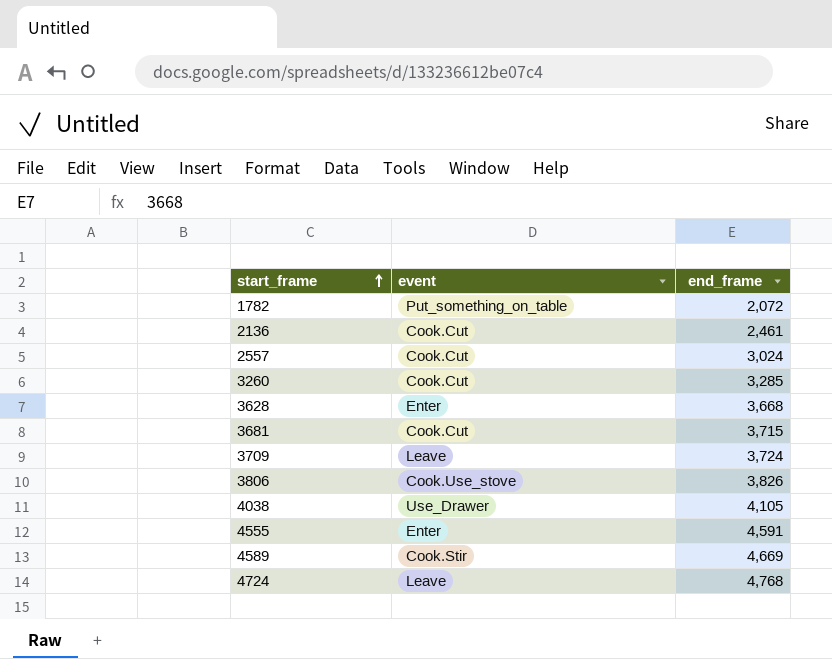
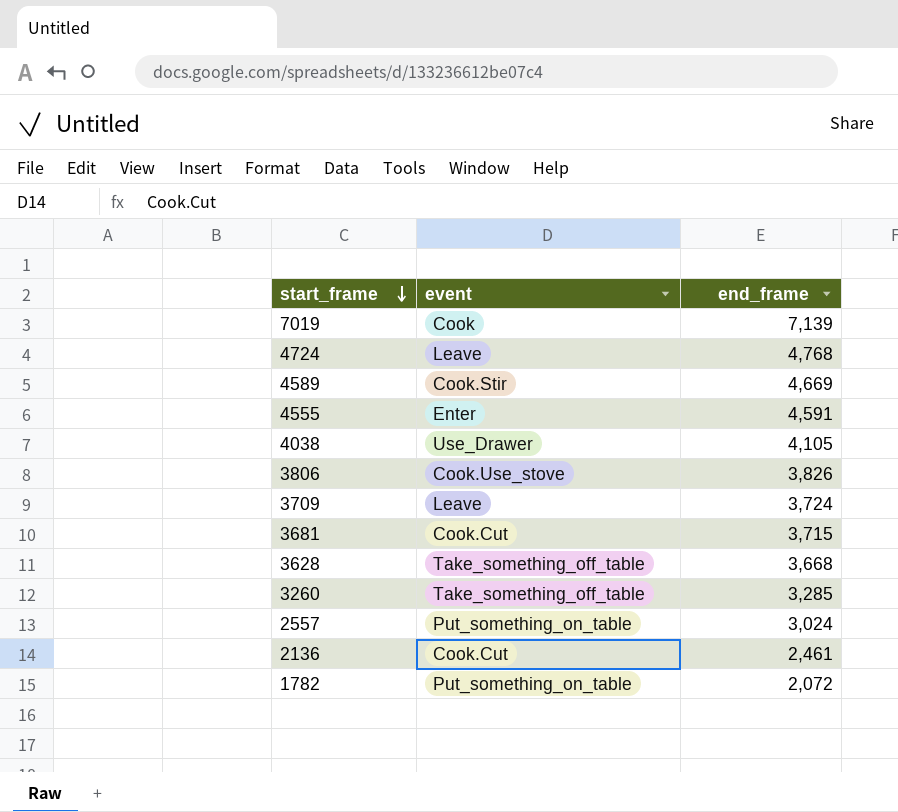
row order: start_frame ascending -> start_frame descending
row 7019: none -> Cook | 7,139
3628 | event: Enter -> Take_something_off_table
3260 | event: Cook.Cut -> Take_something_off_table
2557 | event: Cook.Cut -> Put_something_on_table

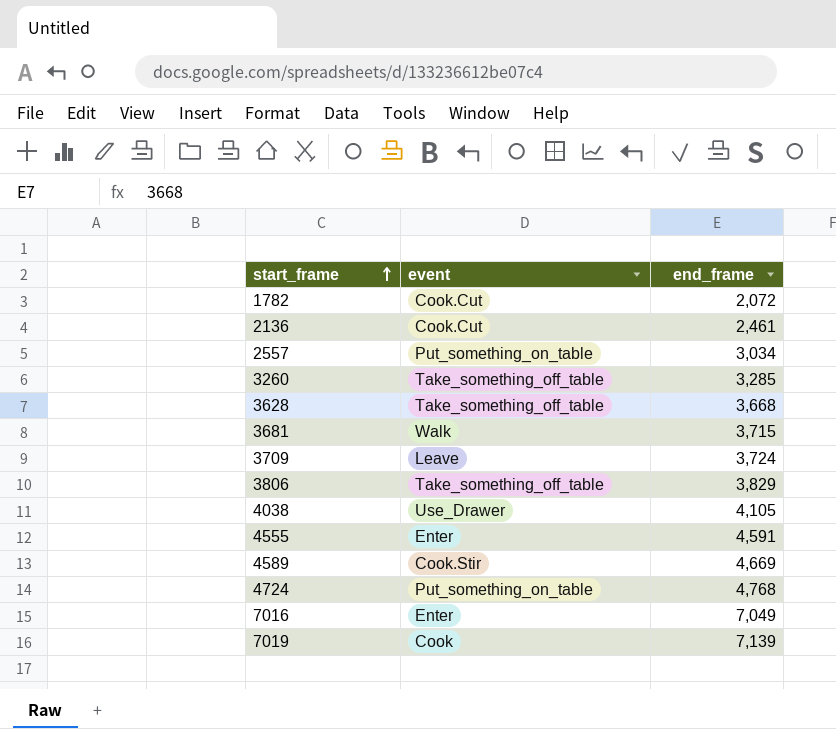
row order: start_frame descending -> start_frame ascending
1782 | event: Put_something_on_table -> Cook.Cut
2557 | end_frame: 3,024 -> 3,034
3681 | event: Cook.Cut -> Walk
3806 | event: Cook.Use_stove -> Take_something_off_table
3806 | end_frame: 3,826 -> 3,829
4724 | event: Leave -> Put_something_on_table
row 7016: none -> Enter | 7,049

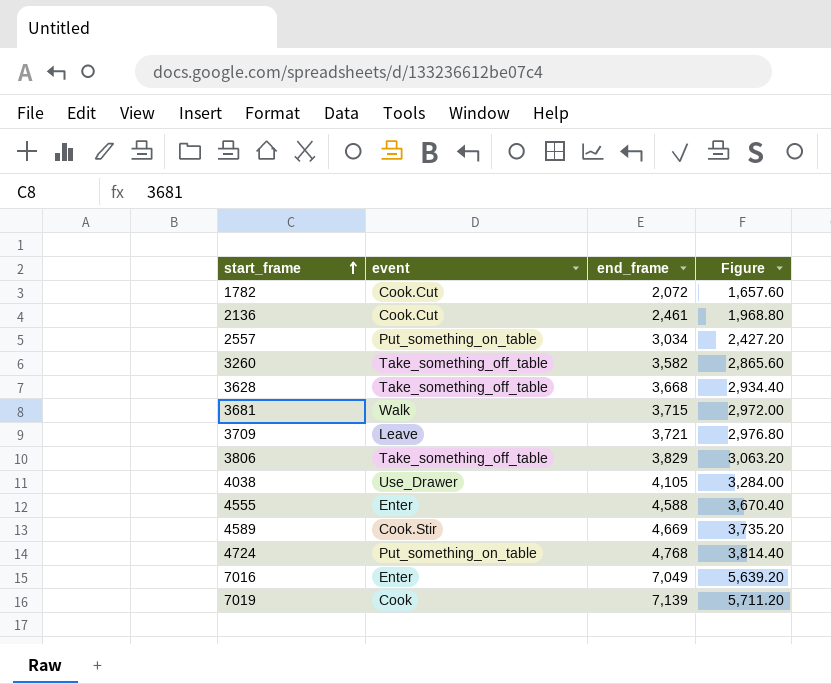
column Figure | formula: none -> [end_frame] * 0.8
3260 | end_frame: 3,285 -> 3,582
3709 | end_frame: 3,724 -> 3,721
4555 | end_frame: 4,591 -> 4,588

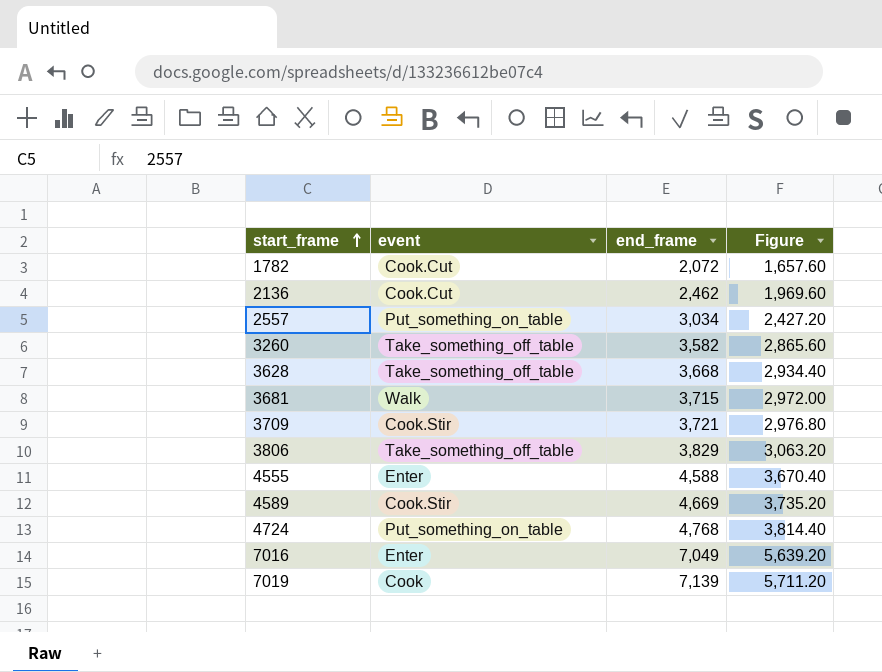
row 4038: Use_Drawer | 4,105 | 3,284.00 -> none
2136 | end_frame: 2,461 -> 2,462
2136 | Figure: 1,968.80 -> 1,969.60
3709 | event: Leave -> Cook.Stir

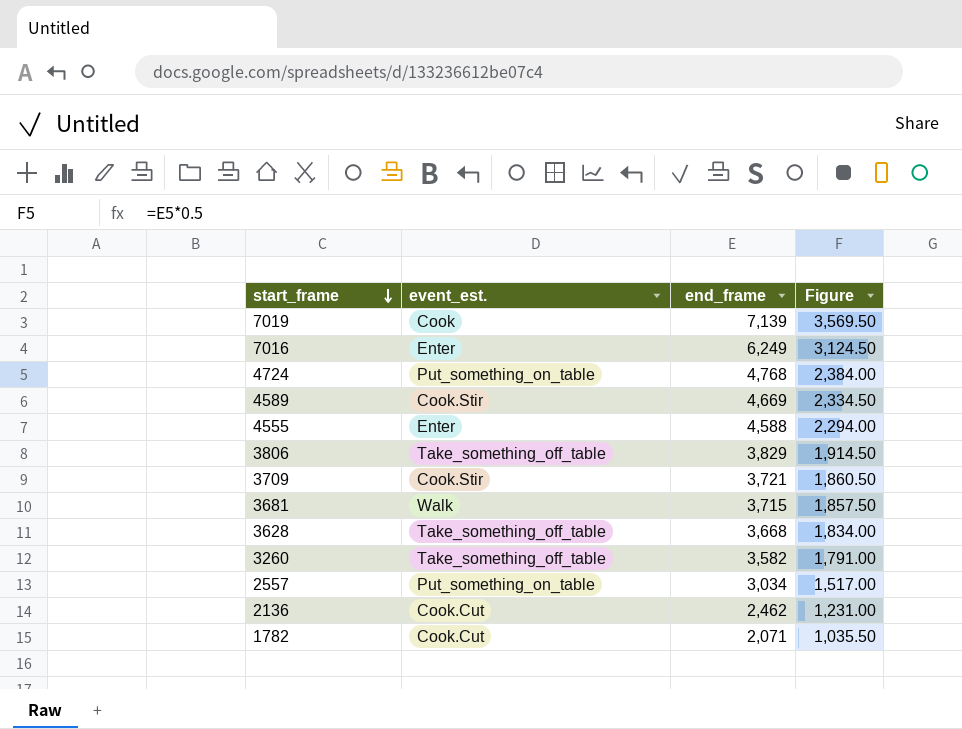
row order: start_frame ascending -> start_frame descending
column name: event -> event_est.
column Figure | formula: [end_frame] * 0.8 -> [end_frame] * 0.5
7016 | end_frame: 7,049 -> 6,249
1782 | end_frame: 2,072 -> 2,071

